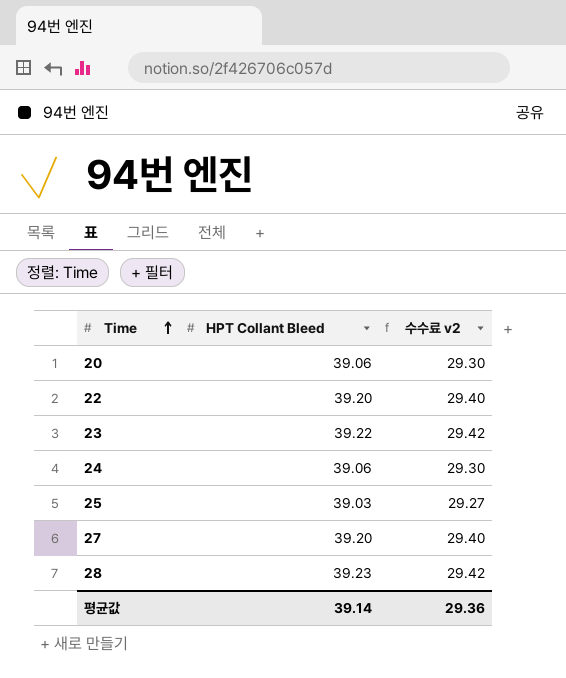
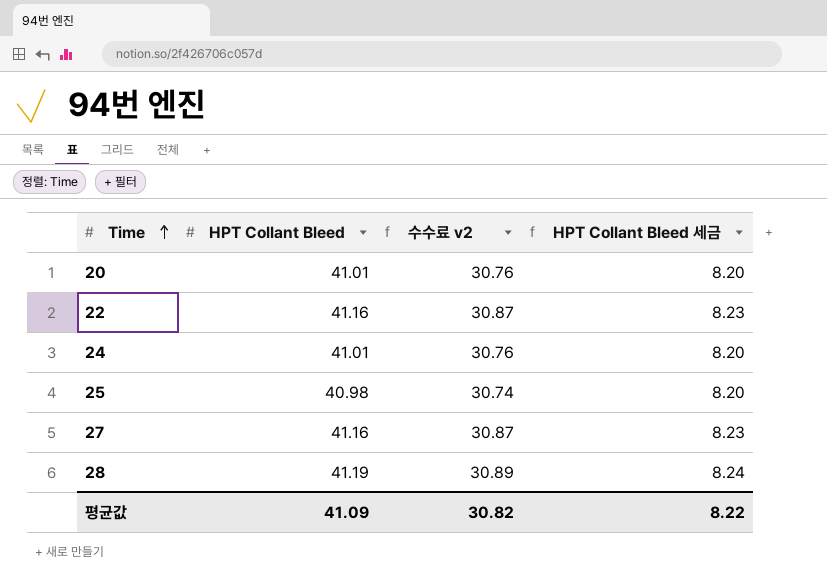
column HPT Collant Bleed 세금 | formula: none -> [HPT Collant Bleed] * 0.2
row 23: 39.22 | 29.42 -> none
20 | HPT Collant Bleed: 39.06 -> 41.01
20 | 수수료 v2: 29.30 -> 30.76
22 | HPT Collant Bleed: 39.20 -> 41.16
22 | 수수료 v2: 29.40 -> 30.87
24 | HPT Collant Bleed: 39.06 -> 41.01
24 | 수수료 v2: 29.30 -> 30.76
25 | HPT Collant Bleed: 39.03 -> 40.98
25 | 수수료 v2: 29.27 -> 30.74
27 | HPT Collant Bleed: 39.20 -> 41.16
27 | 수수료 v2: 29.40 -> 30.87
28 | HPT Collant Bleed: 39.23 -> 41.19
28 | 수수료 v2: 29.42 -> 30.89
평균값 | HPT Collant Bleed: 39.14 -> 41.09
평균값 | 수수료 v2: 29.36 -> 30.82

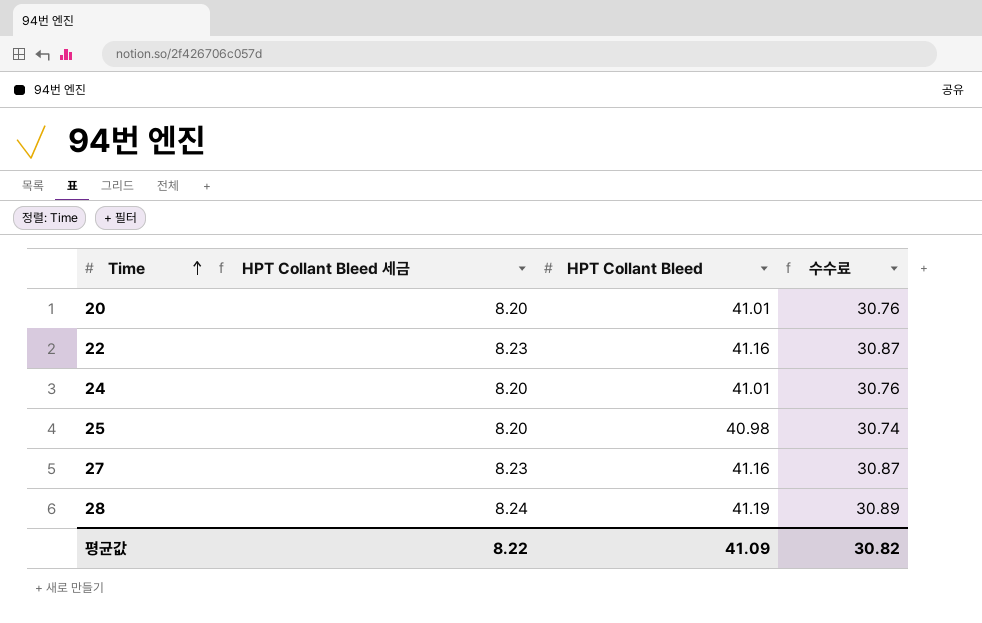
column HPT Collant Bleed 세금 | position: 4 -> 2
column name: 수수료 v2 -> 수수료

